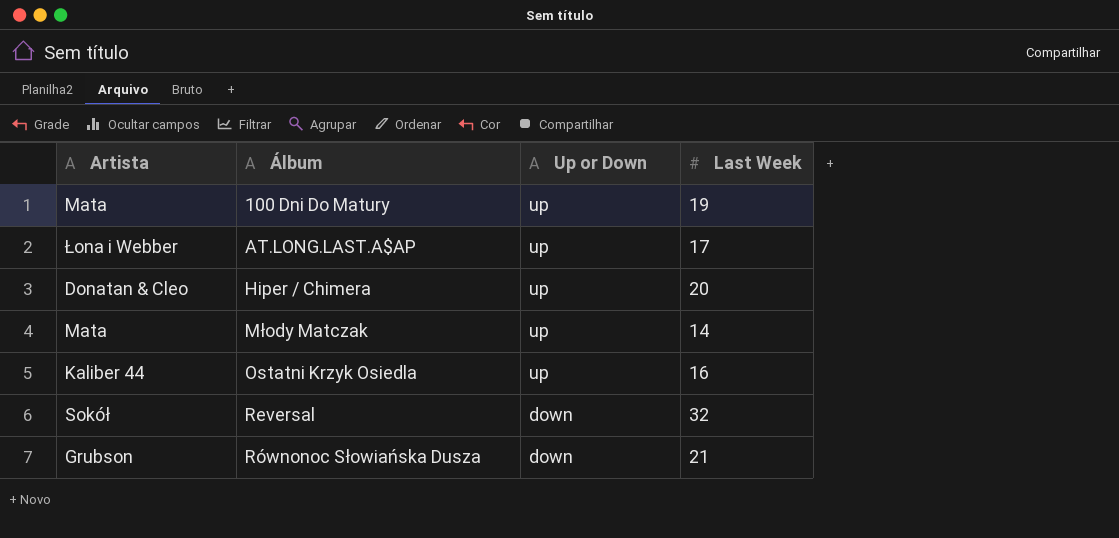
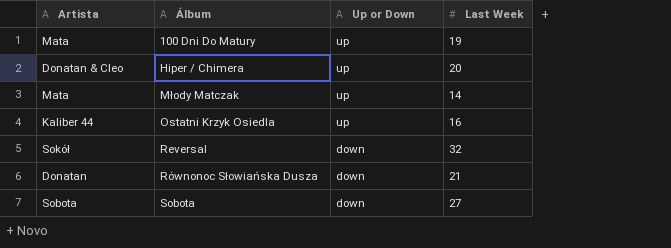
row AT.LONG.LAST.A$AP: Łona i Webber | up | 17 -> none
Równonoc Słowiańska Dusza | Artista: Grubson -> Donatan
row Sobota: none -> Sobota | down | 27

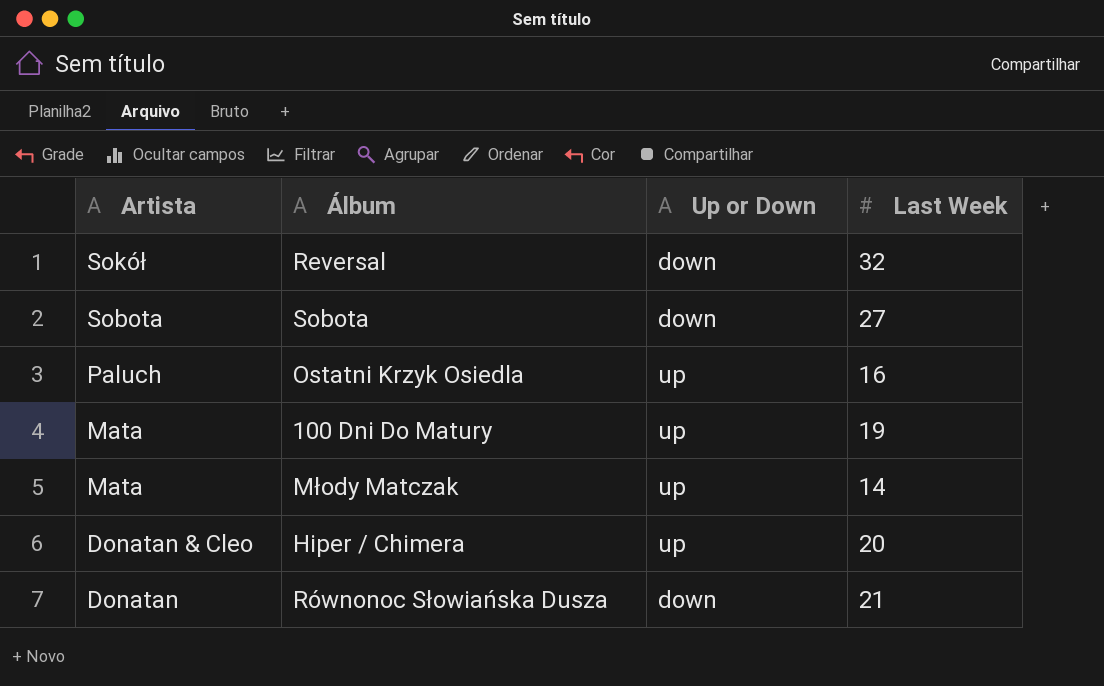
row order: Álbum ascending -> Artista descending
Ostatni Krzyk Osiedla | Artista: Kaliber 44 -> Paluch

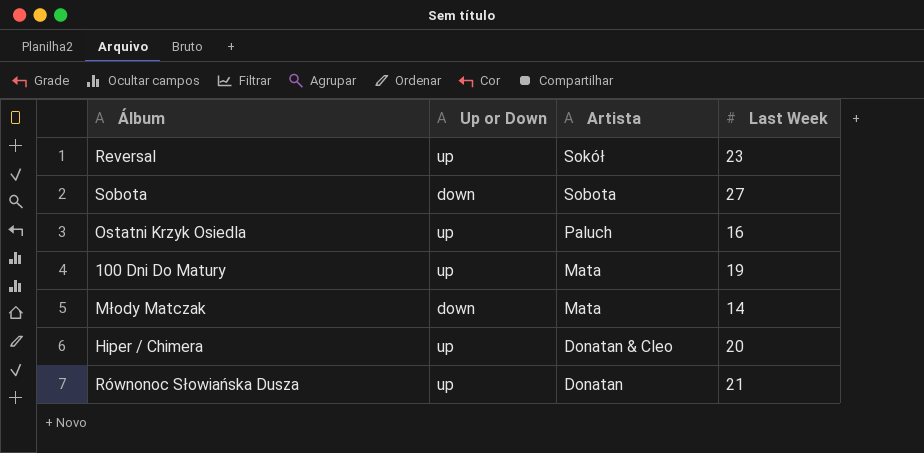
column Artista | position: 1 -> 3
Reversal | Up or Down: down -> up
Reversal | Last Week: 32 -> 23
Młody Matczak | Up or Down: up -> down
Równonoc Słowiańska Dusza | Up or Down: down -> up

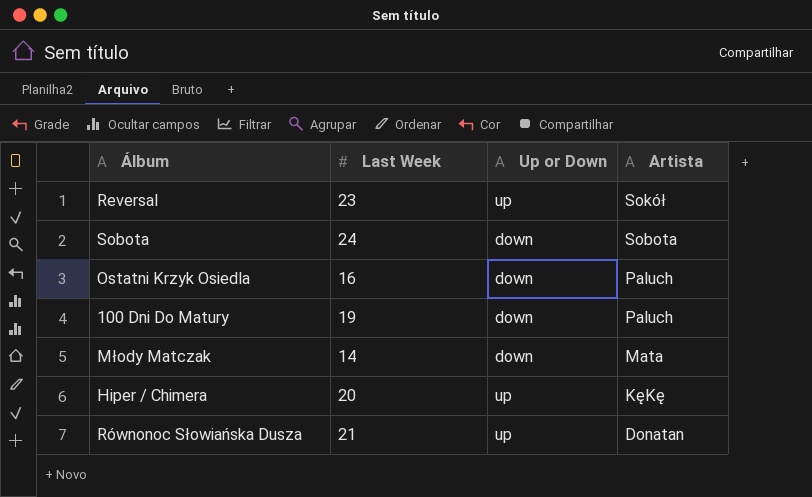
column Last Week | position: 4 -> 2
Sobota | Last Week: 27 -> 24
Ostatni Krzyk Osiedla | Up or Down: up -> down
100 Dni Do Matury | Up or Down: up -> down
100 Dni Do Matury | Artista: Mata -> Paluch
Hiper / Chimera | Artista: Donatan & Cleo -> KęKę

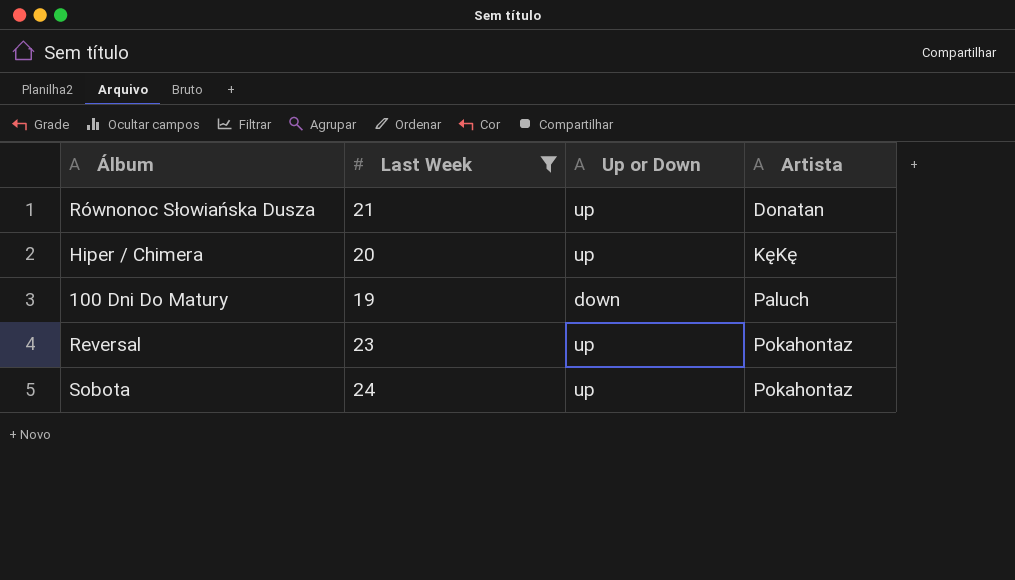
filter: none -> Last Week >= 19
row order: Artista descending -> Artista ascending
Reversal | Artista: Sokół -> Pokahontaz
Sobota | Up or Down: down -> up
Sobota | Artista: Sobota -> Pokahontaz

